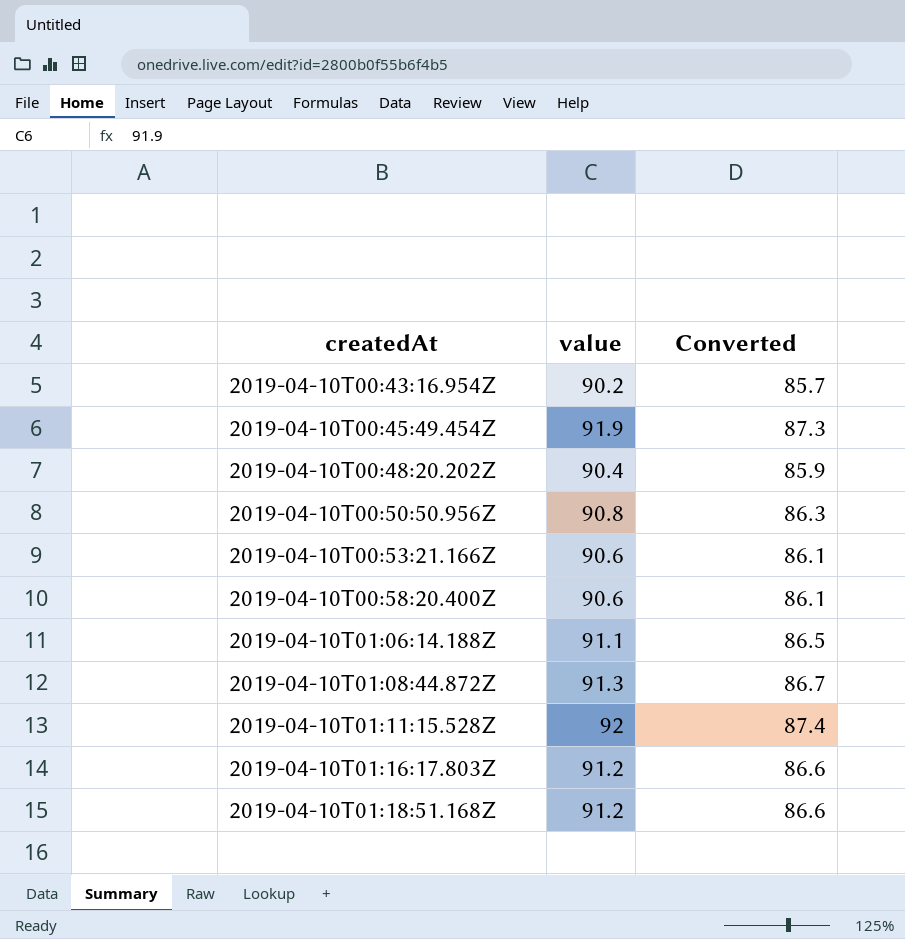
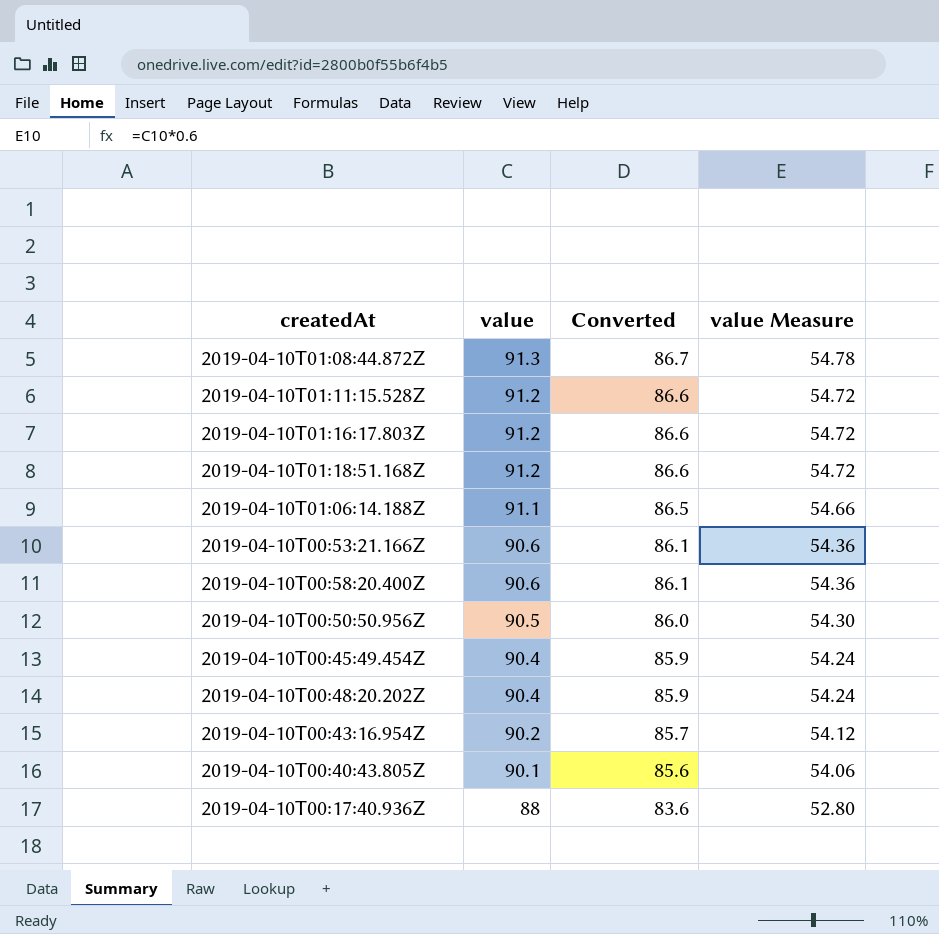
row order: createdAt ascending -> value descending
column value Measure | formula: none -> [value] * 0.6
2019-04-10T01:11:15.528Z | value: 92 -> 91.2
2019-04-10T01:11:15.528Z | Converted: 87.4 -> 86.6
2019-04-10T00:50:50.956Z | value: 90.8 -> 90.5
2019-04-10T00:50:50.956Z | Converted: 86.3 -> 86.0
2019-04-10T00:45:49.454Z | value: 91.9 -> 90.4
2019-04-10T00:45:49.454Z | Converted: 87.3 -> 85.9
row 2019-04-10T00:40:43.805Z: none -> 90.1 | 85.6 | 54.06
row 2019-04-10T00:17:40.936Z: none -> 88 | 83.6 | 52.80

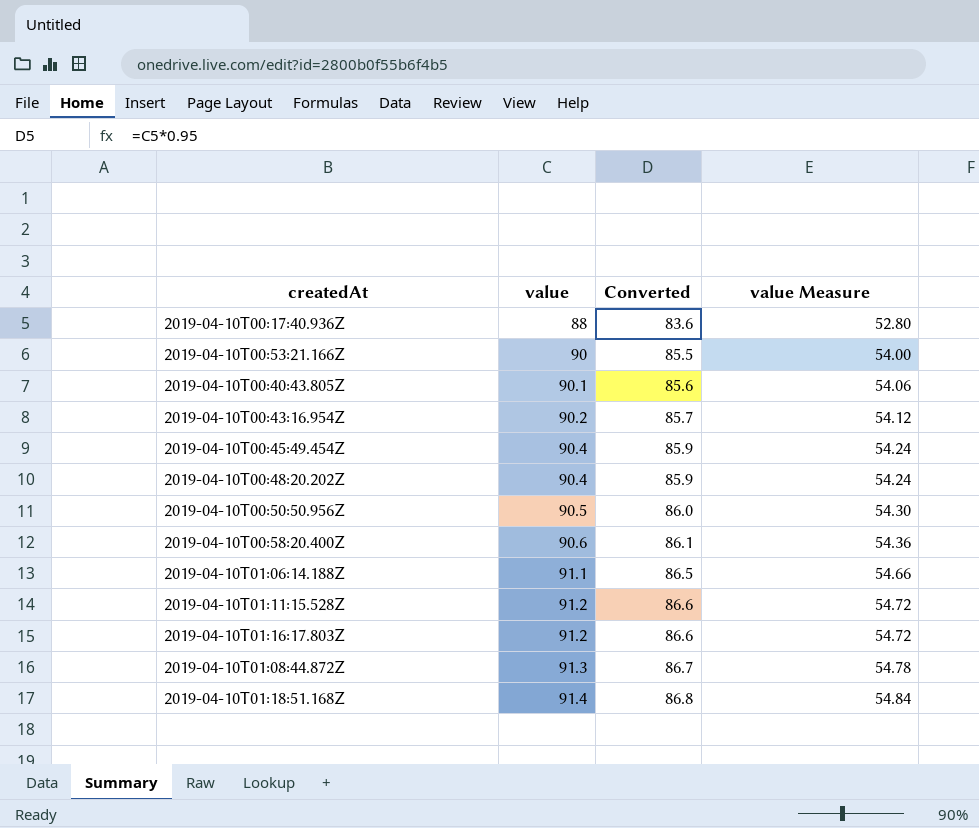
row order: value descending -> value ascending
2019-04-10T00:53:21.166Z | value: 90.6 -> 90
2019-04-10T00:53:21.166Z | Converted: 86.1 -> 85.5
2019-04-10T00:53:21.166Z | value Measure: 54.36 -> 54.00
2019-04-10T01:18:51.168Z | value: 91.2 -> 91.4
2019-04-10T01:18:51.168Z | Converted: 86.6 -> 86.8
2019-04-10T01:18:51.168Z | value Measure: 54.72 -> 54.84

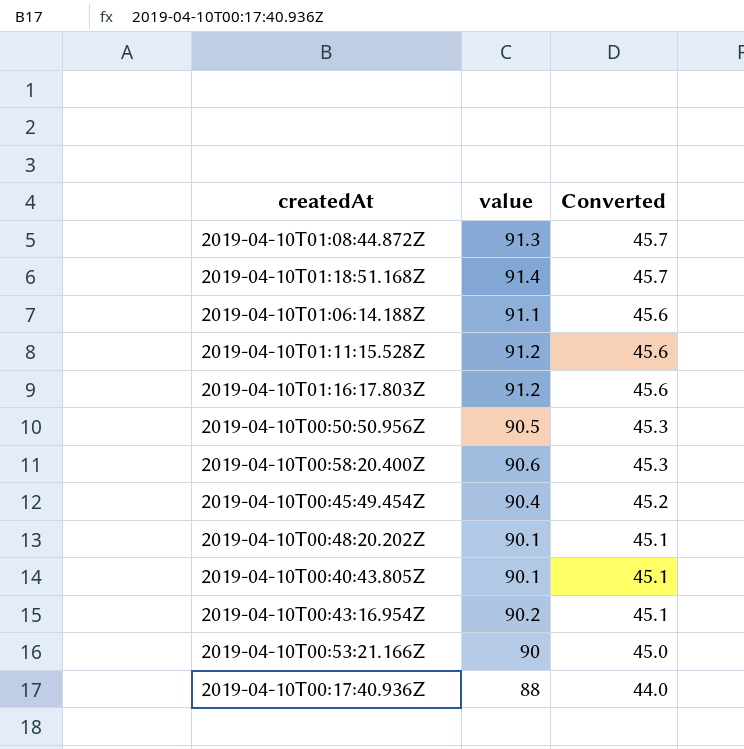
row order: value ascending -> Converted descending
column value Measure | formula: [value] * 0.6 -> none
column Converted | formula: [value] * 0.95 -> [value] * 0.5
2019-04-10T00:48:20.202Z | value: 90.4 -> 90.1

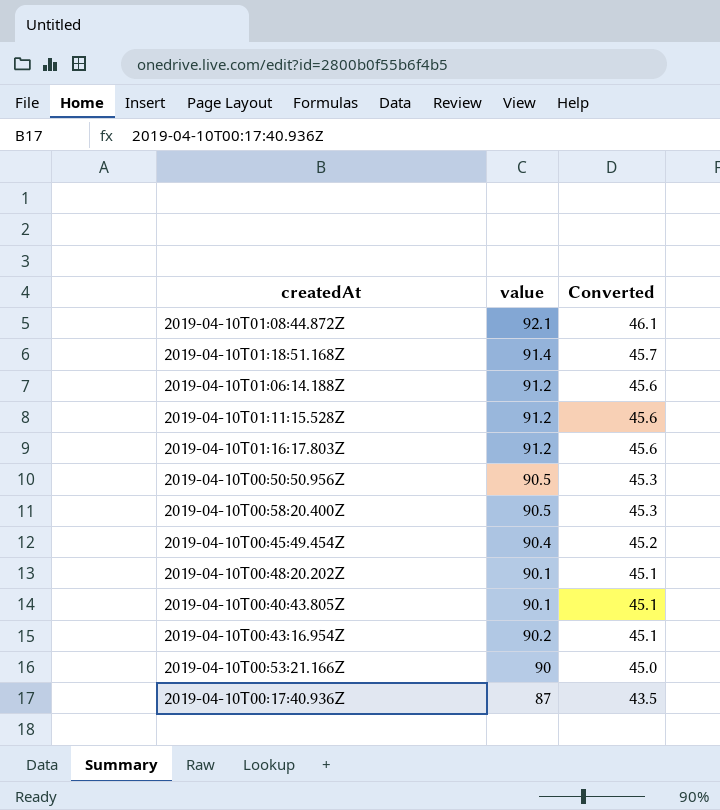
2019-04-10T01:08:44.872Z | value: 91.3 -> 92.1
2019-04-10T01:08:44.872Z | Converted: 45.7 -> 46.1
2019-04-10T01:06:14.188Z | value: 91.1 -> 91.2
2019-04-10T00:58:20.400Z | value: 90.6 -> 90.5
2019-04-10T00:17:40.936Z | value: 88 -> 87
2019-04-10T00:17:40.936Z | Converted: 44.0 -> 43.5

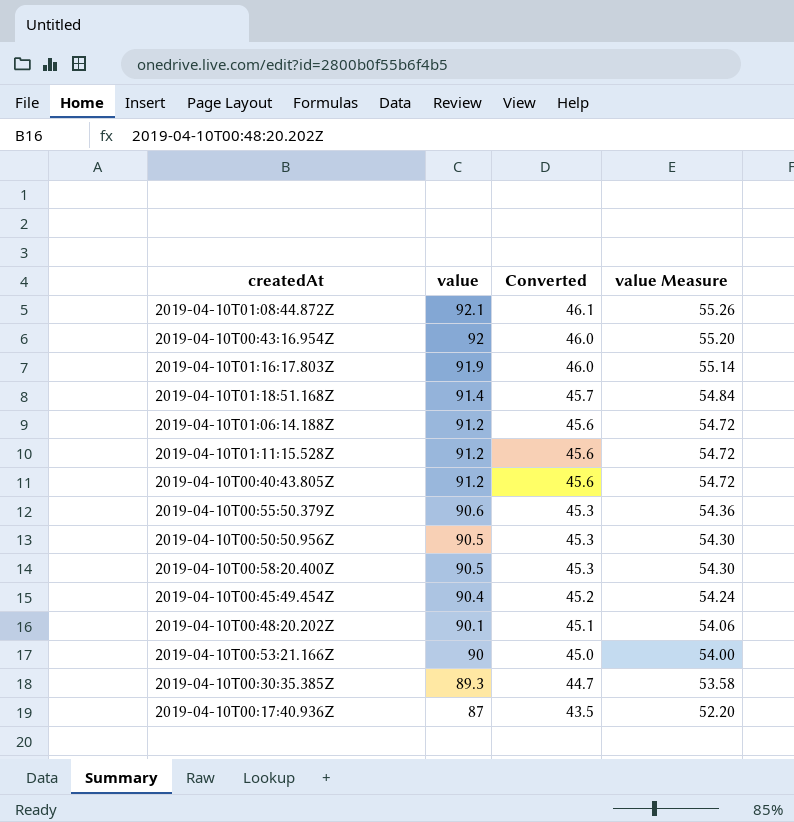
row order: Converted descending -> value descending
column value Measure | formula: none -> [value] * 0.6
2019-04-10T00:43:16.954Z | value: 90.2 -> 92
2019-04-10T00:43:16.954Z | Converted: 45.1 -> 46.0
2019-04-10T01:16:17.803Z | value: 91.2 -> 91.9
2019-04-10T01:16:17.803Z | Converted: 45.6 -> 46.0
2019-04-10T00:40:43.805Z | value: 90.1 -> 91.2
2019-04-10T00:40:43.805Z | Converted: 45.1 -> 45.6
row 2019-04-10T00:55:50.379Z: none -> 90.6 | 45.3 | 54.36
row 2019-04-10T00:30:35.385Z: none -> 89.3 | 44.7 | 53.58

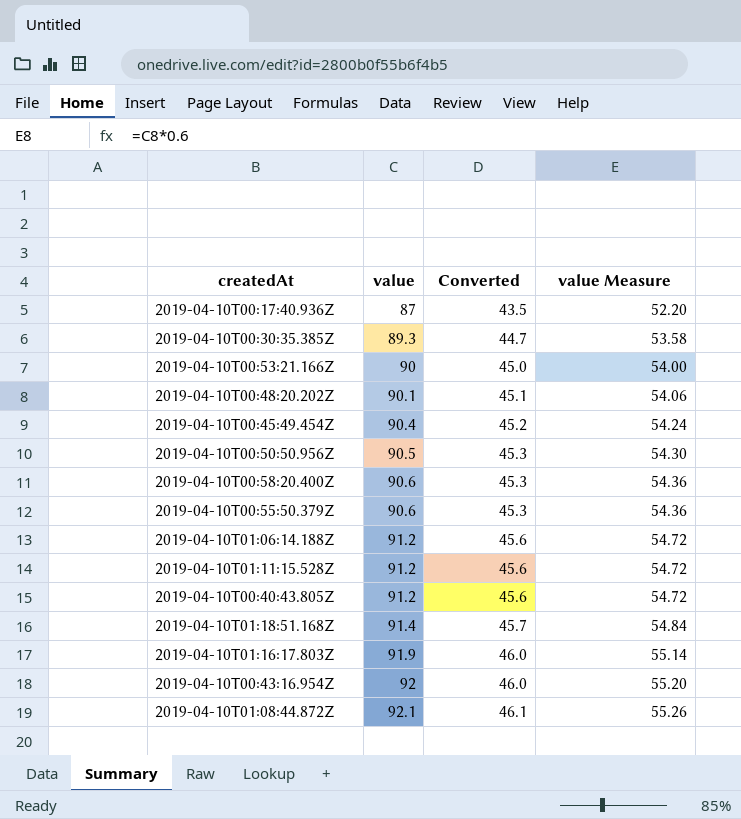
row order: value descending -> value ascending
2019-04-10T00:58:20.400Z | value: 90.5 -> 90.6
2019-04-10T00:58:20.400Z | value Measure: 54.30 -> 54.36

